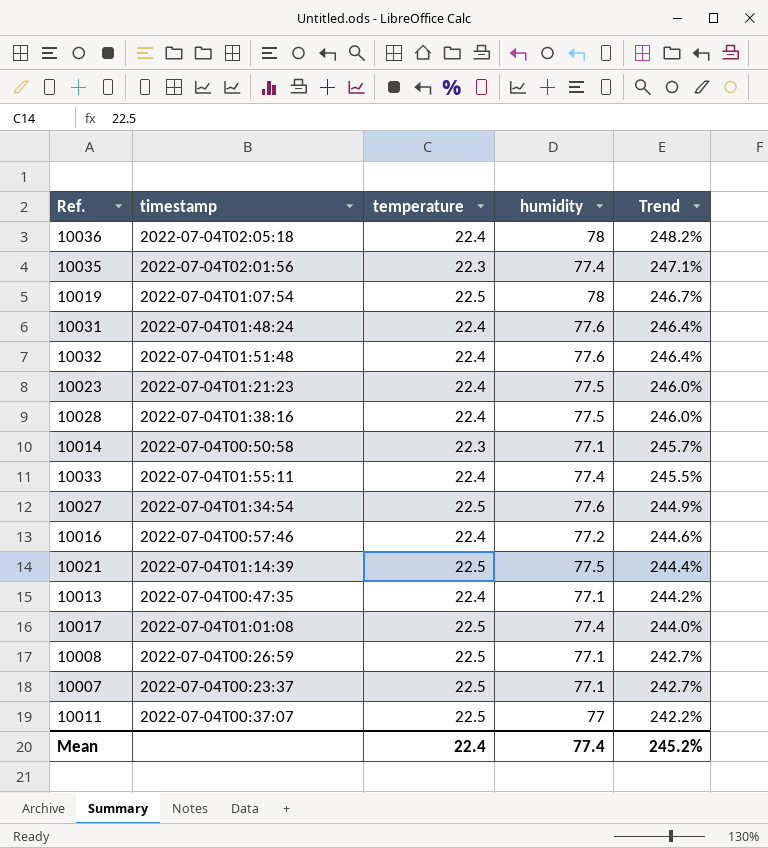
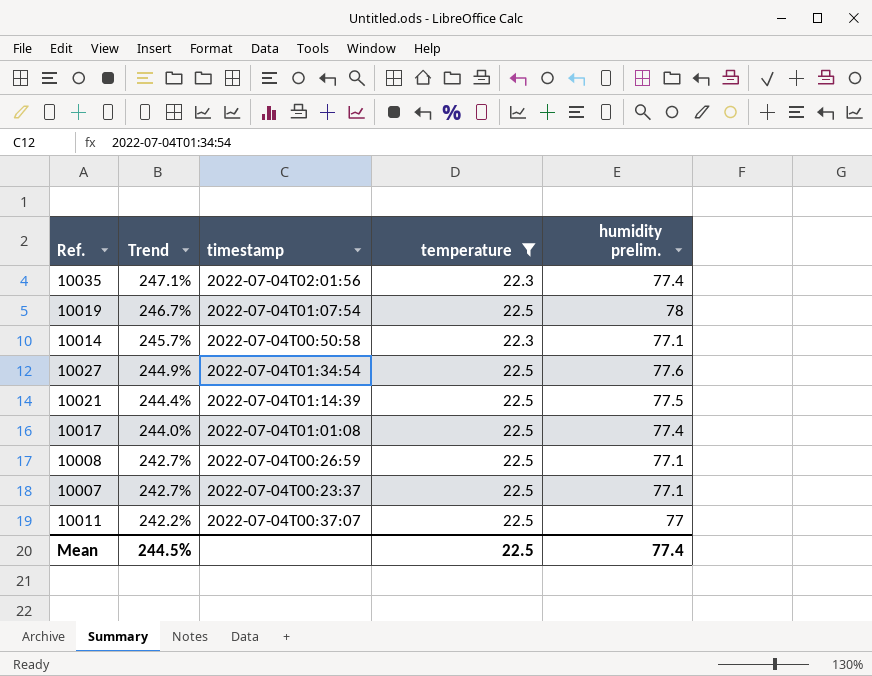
filter: none -> temperature != 22.4
column Trend | position: 5 -> 2
column name: humidity -> humidity prelim.
Mean | Trend: 245.2% -> 244.5%
Mean | temperature: 22.4 -> 22.5

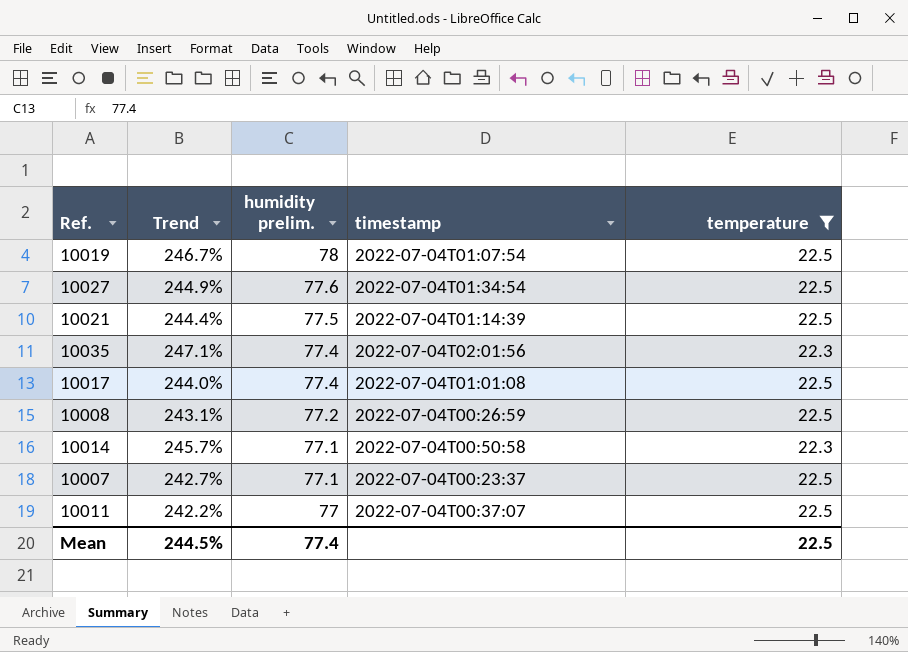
row order: Trend descending -> humidity prelim. descending
column humidity prelim. | position: 5 -> 3
10008 | Trend: 242.7% -> 243.1%
10008 | humidity prelim.: 77.1 -> 77.2

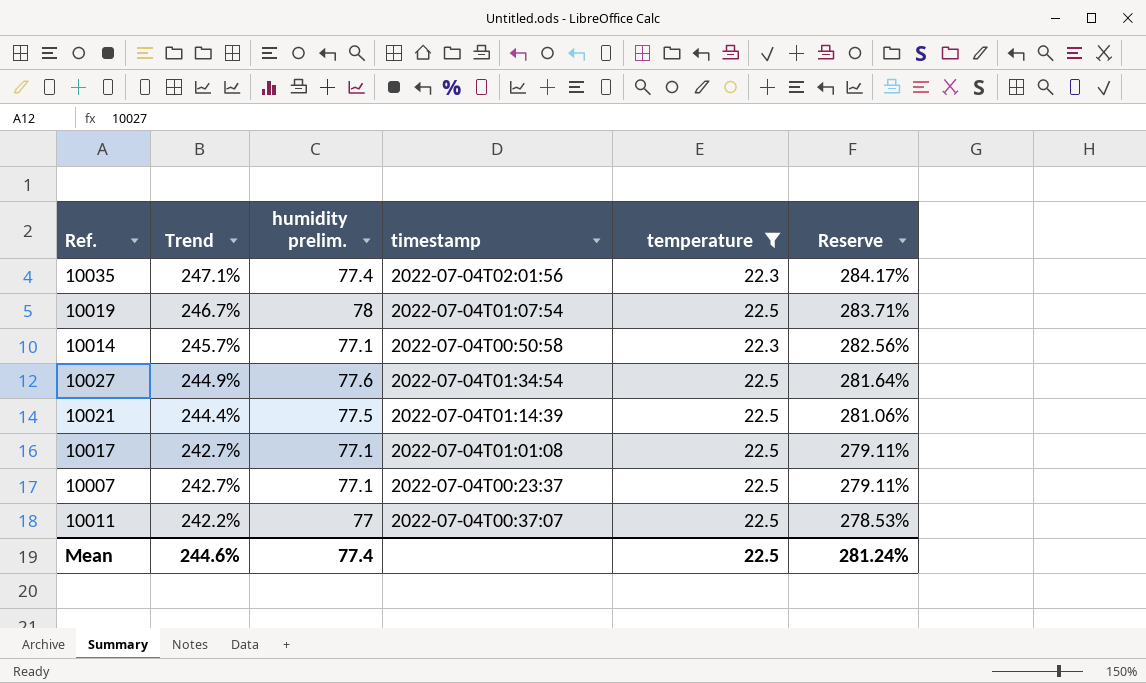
row order: humidity prelim. descending -> Trend descending
column Reserve | formula: none -> [Trend] * 1.15
row 10008: 243.1% | 77.2 | 2022-07-04T00:26:59 | 22.5 -> none
10017 | Trend: 244.0% -> 242.7%
10017 | humidity prelim.: 77.4 -> 77.1
Mean | Trend: 244.5% -> 244.6%

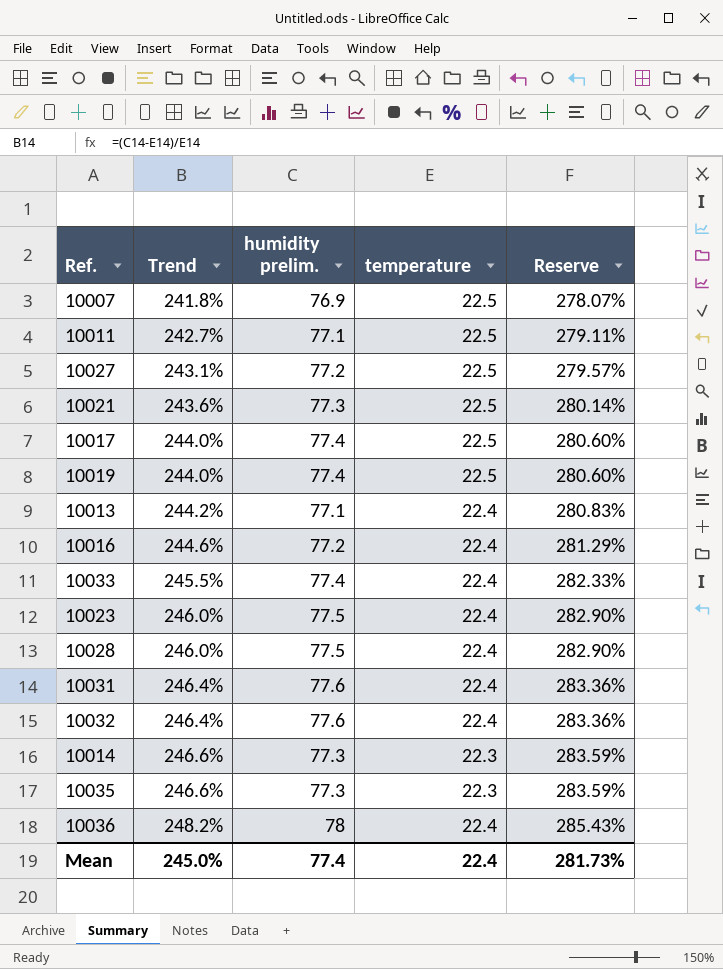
filter: temperature != 22.4 -> none
row order: Trend descending -> Trend ascending
column timestamp | position: 4 -> none
10007 | Trend: 242.7% -> 241.8%
10007 | humidity prelim.: 77.1 -> 76.9
10007 | Reserve: 279.11% -> 278.07%
10011 | Trend: 242.2% -> 242.7%
10011 | humidity prelim.: 77 -> 77.1
10011 | Reserve: 278.53% -> 279.11%
10027 | Trend: 244.9% -> 243.1%
10027 | humidity prelim.: 77.6 -> 77.2
10027 | Reserve: 281.64% -> 279.57%
10021 | Trend: 244.4% -> 243.6%
10021 | humidity prelim.: 77.5 -> 77.3
10021 | Reserve: 281.06% -> 280.14%
10017 | Trend: 242.7% -> 244.0%
10017 | humidity prelim.: 77.1 -> 77.4
10017 | Reserve: 279.11% -> 280.60%
10019 | Trend: 246.7% -> 244.0%
10019 | humidity prelim.: 78 -> 77.4
10019 | Reserve: 283.71% -> 280.60%
10014 | Trend: 245.7% -> 246.6%
10014 | humidity prelim.: 77.1 -> 77.3
10014 | Reserve: 282.56% -> 283.59%
10035 | Trend: 247.1% -> 246.6%
10035 | humidity prelim.: 77.4 -> 77.3
10035 | Reserve: 284.17% -> 283.59%
Mean | Trend: 244.6% -> 245.0%
Mean | temperature: 22.5 -> 22.4
Mean | Reserve: 281.24% -> 281.73%

